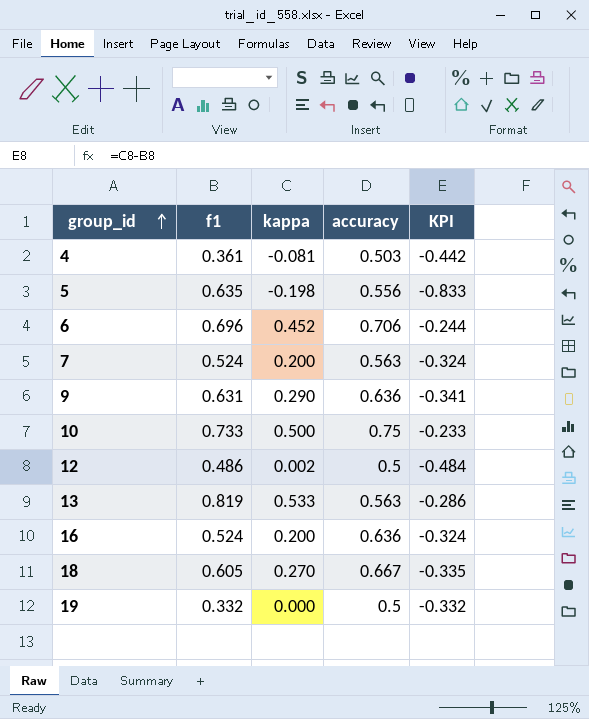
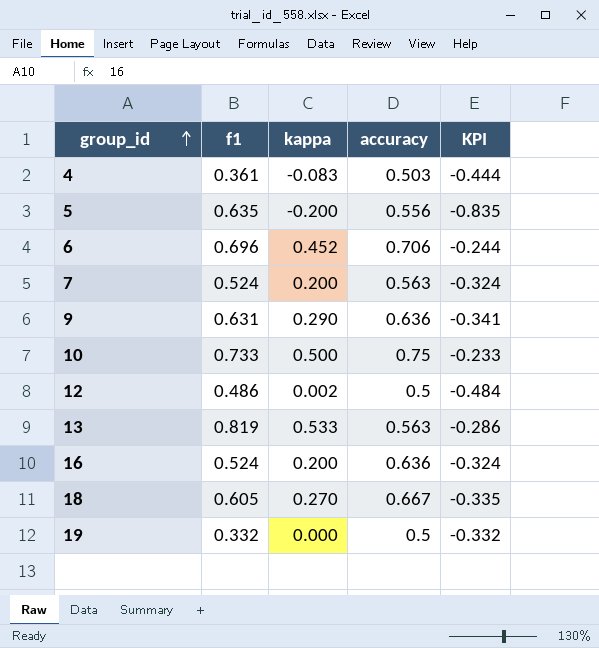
4 | kappa: -0.081 -> -0.083
4 | KPI: -0.442 -> -0.444
5 | kappa: -0.198 -> -0.200
5 | KPI: -0.833 -> -0.835

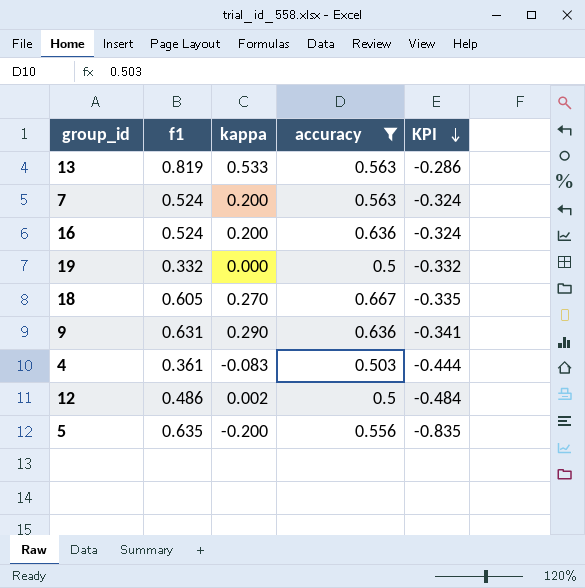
filter: none -> accuracy <= 0.667
row order: group_id ascending -> KPI descending

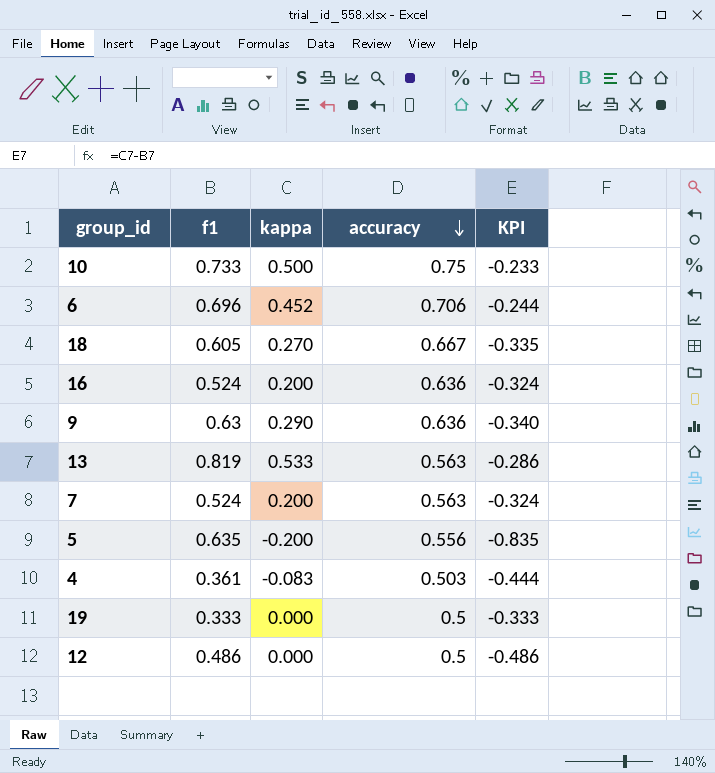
filter: accuracy <= 0.667 -> none
row order: KPI descending -> accuracy descending
9 | f1: 0.631 -> 0.63
9 | KPI: -0.341 -> -0.340
19 | f1: 0.332 -> 0.333
19 | KPI: -0.332 -> -0.333
12 | kappa: 0.002 -> 0.000
12 | KPI: -0.484 -> -0.486

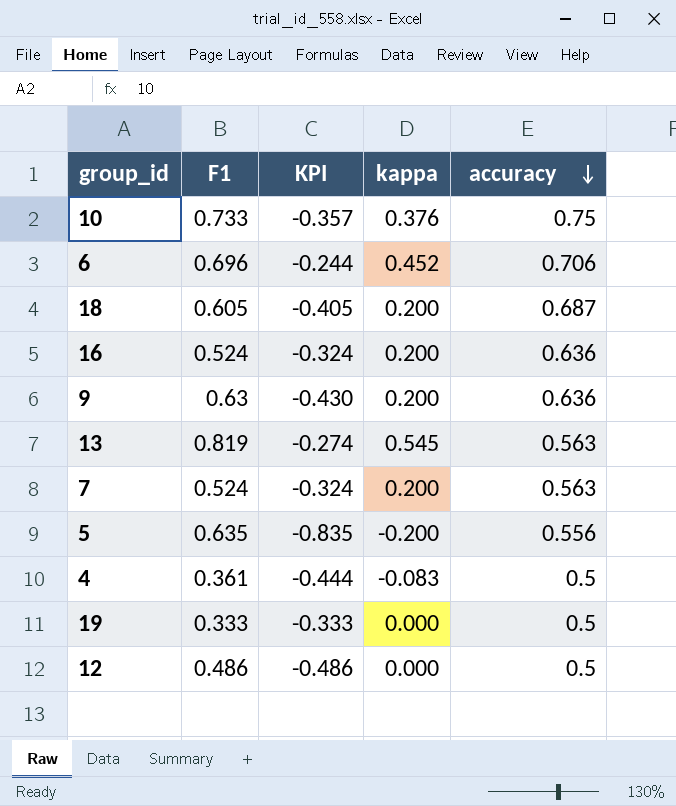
column name: f1 -> F1
column KPI | position: 5 -> 3
10 | KPI: -0.233 -> -0.357
10 | kappa: 0.500 -> 0.376
18 | KPI: -0.335 -> -0.405
18 | kappa: 0.270 -> 0.200
18 | accuracy: 0.667 -> 0.687
9 | KPI: -0.340 -> -0.430
9 | kappa: 0.290 -> 0.200
13 | KPI: -0.286 -> -0.274
13 | kappa: 0.533 -> 0.545
4 | accuracy: 0.503 -> 0.5

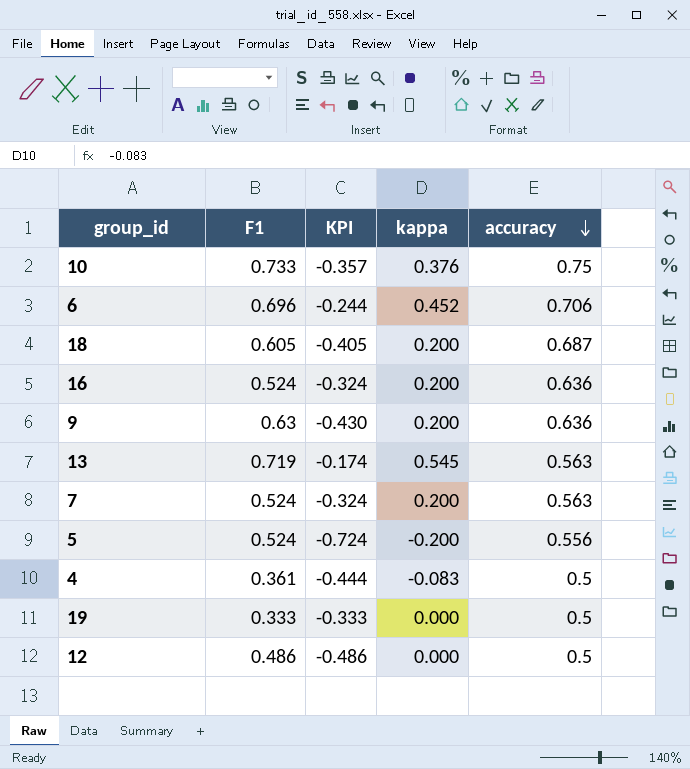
13 | F1: 0.819 -> 0.719
13 | KPI: -0.274 -> -0.174
5 | F1: 0.635 -> 0.524
5 | KPI: -0.835 -> -0.724

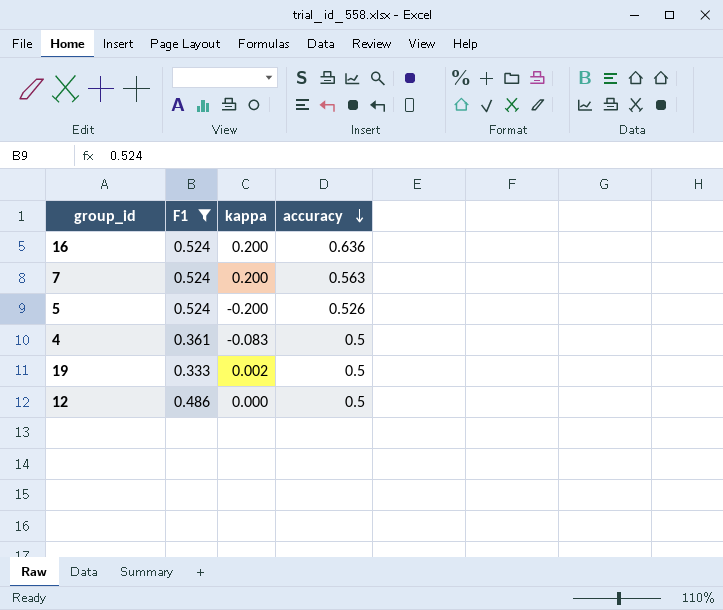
filter: none -> F1 <= 0.524
column KPI | formula: [kappa] - [F1] -> none
5 | accuracy: 0.556 -> 0.526
19 | kappa: 0.000 -> 0.002

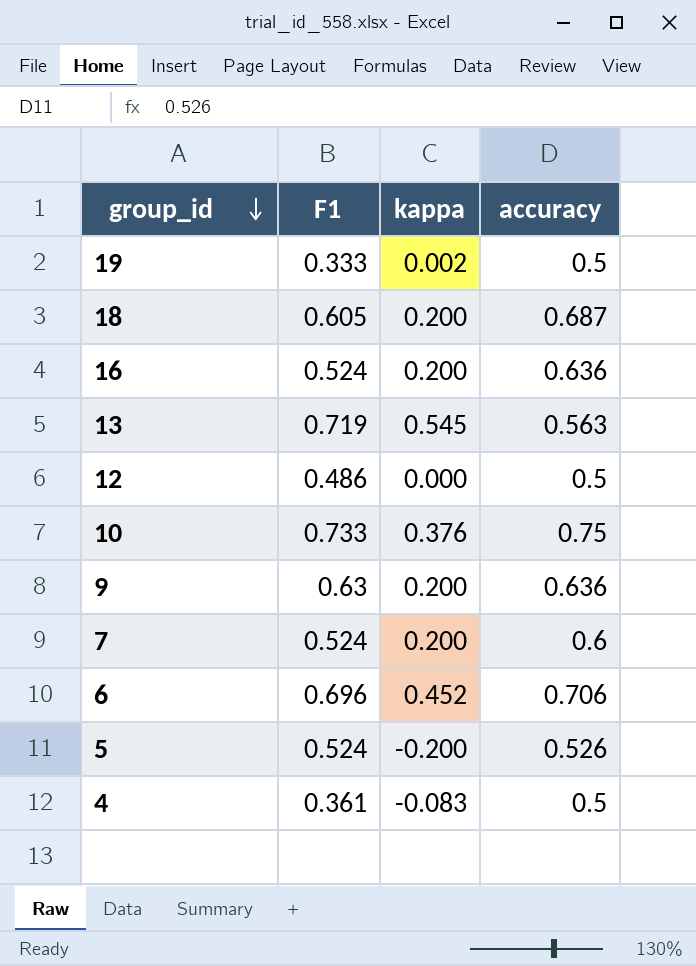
filter: F1 <= 0.524 -> none
row order: accuracy descending -> group_id descending
7 | accuracy: 0.563 -> 0.6

